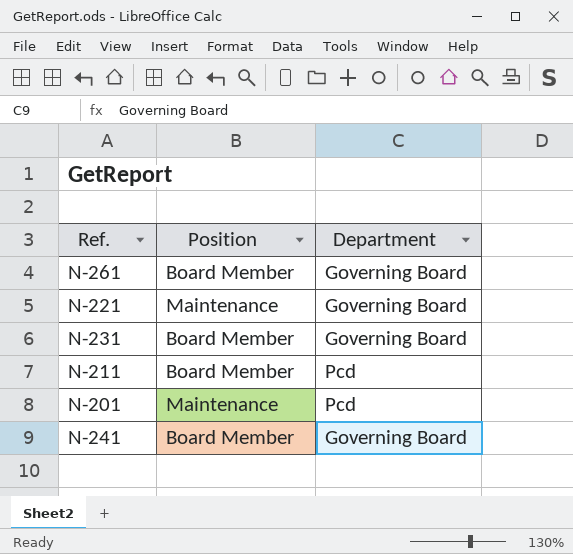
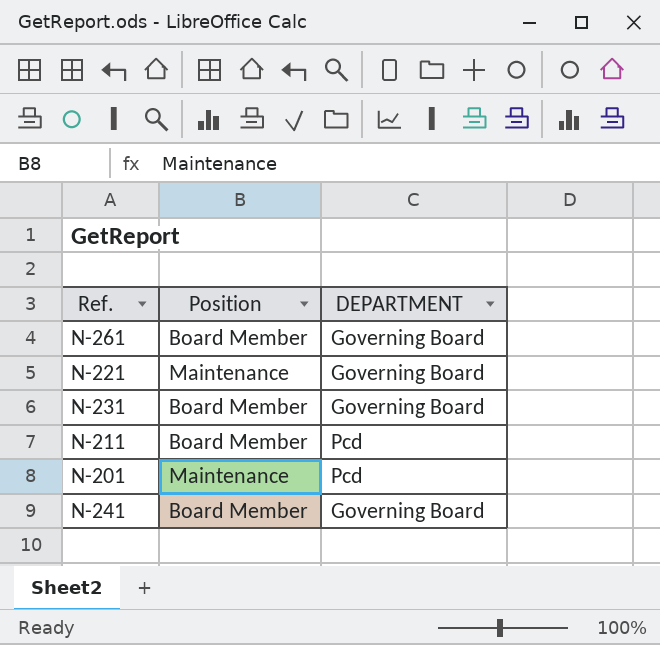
column name: Department -> DEPARTMENT

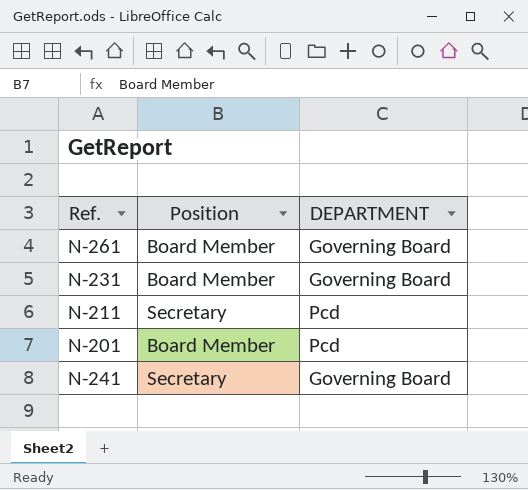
row N-221: Maintenance | Governing Board -> none
N-211 | Position: Board Member -> Secretary
N-201 | Position: Maintenance -> Board Member
N-241 | Position: Board Member -> Secretary

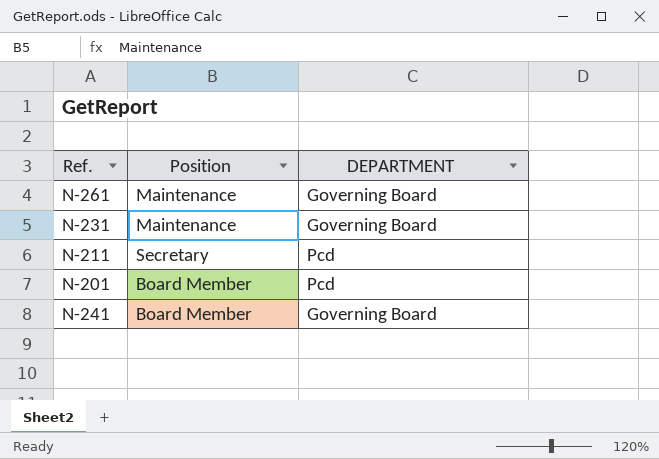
N-261 | Position: Board Member -> Maintenance
N-231 | Position: Board Member -> Maintenance
N-241 | Position: Secretary -> Board Member

